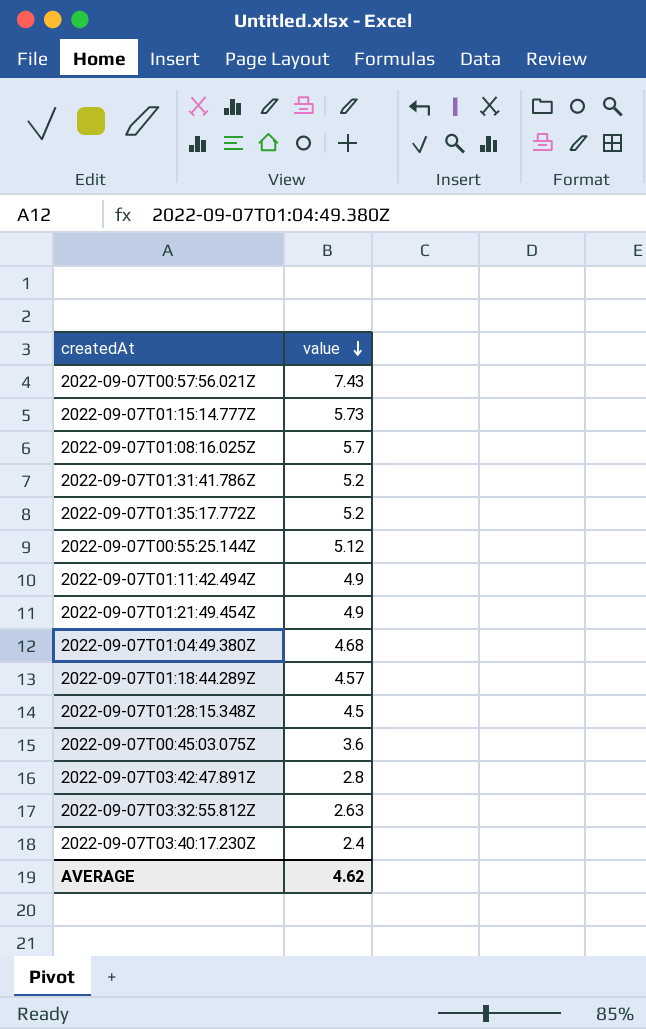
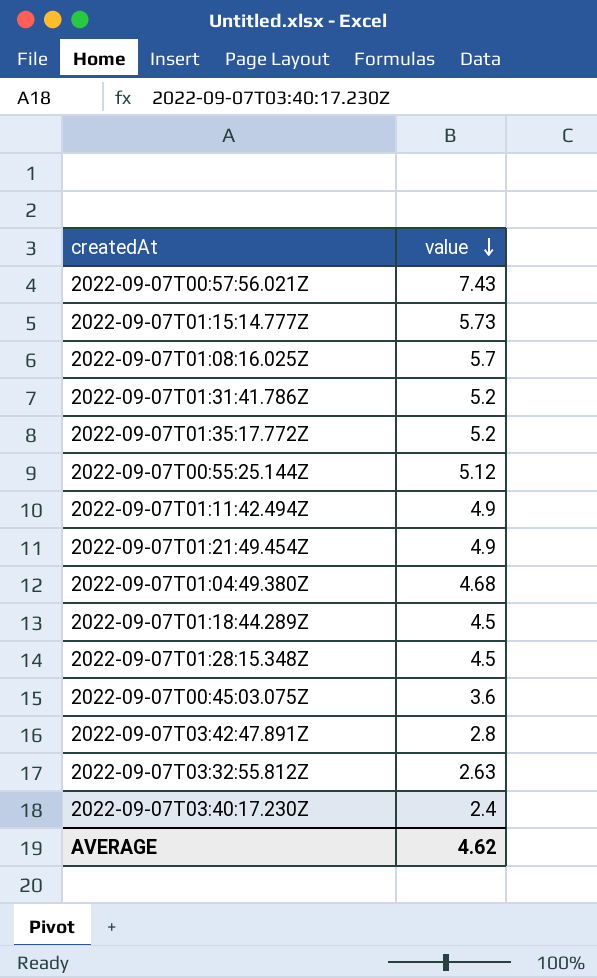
2022-09-07T01:18:44.289Z | value: 4.57 -> 4.5

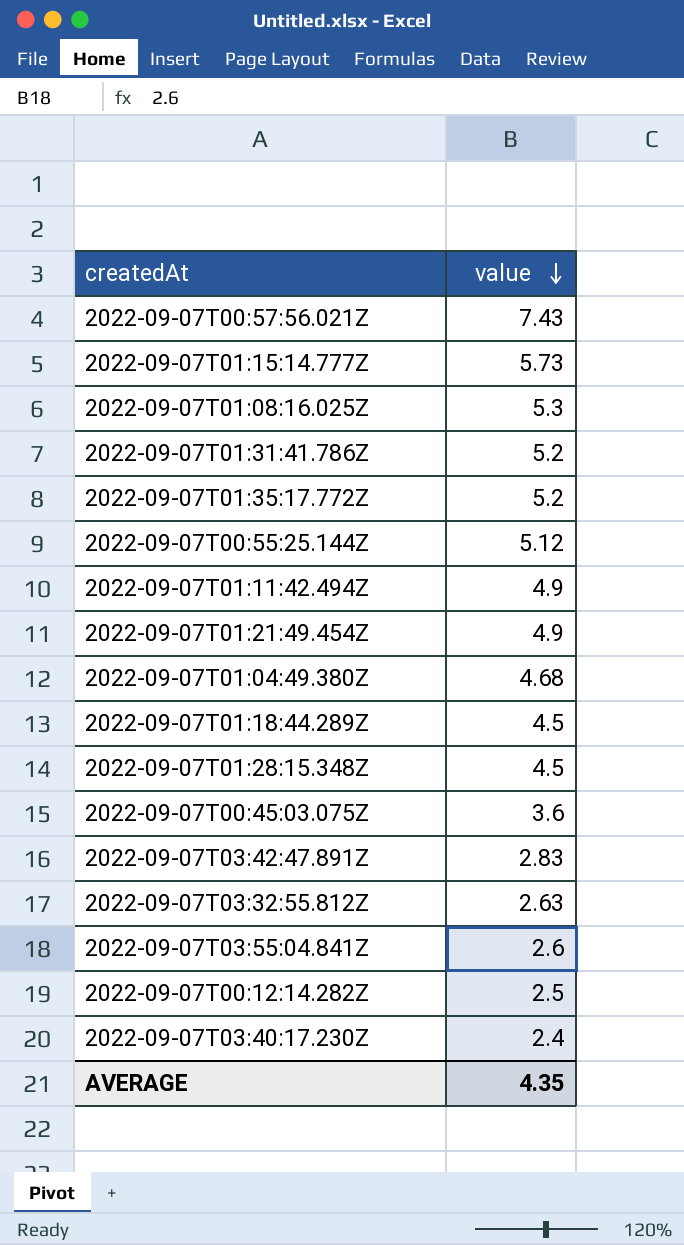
2022-09-07T01:08:16.025Z | value: 5.7 -> 5.3
2022-09-07T03:42:47.891Z | value: 2.8 -> 2.83
row 2022-09-07T03:55:04.841Z: none -> 2.6
row 2022-09-07T00:12:14.282Z: none -> 2.5
AVERAGE | value: 4.62 -> 4.35

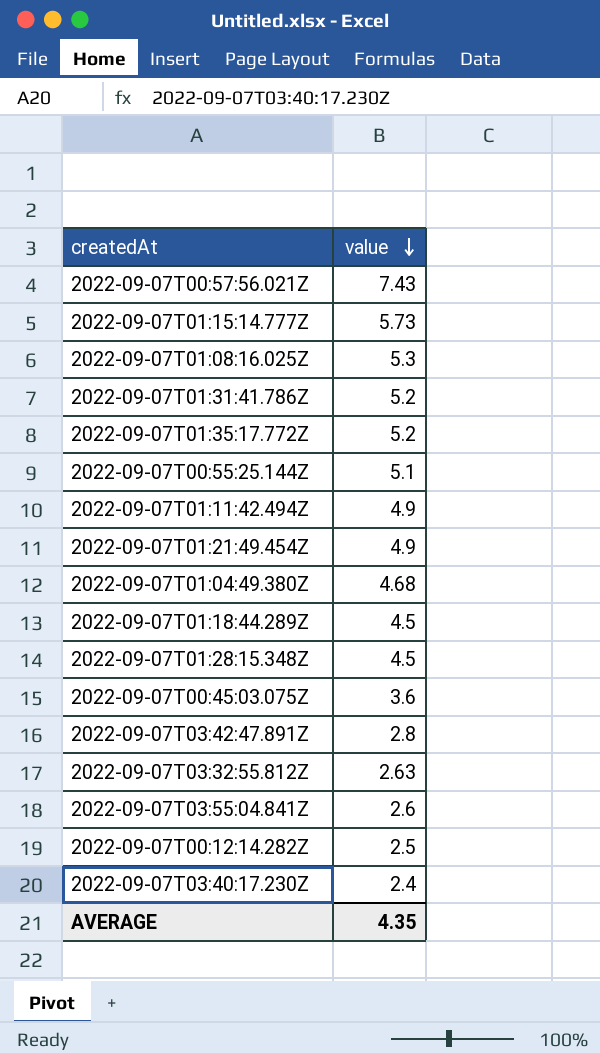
2022-09-07T00:55:25.144Z | value: 5.12 -> 5.1
2022-09-07T03:42:47.891Z | value: 2.83 -> 2.8

